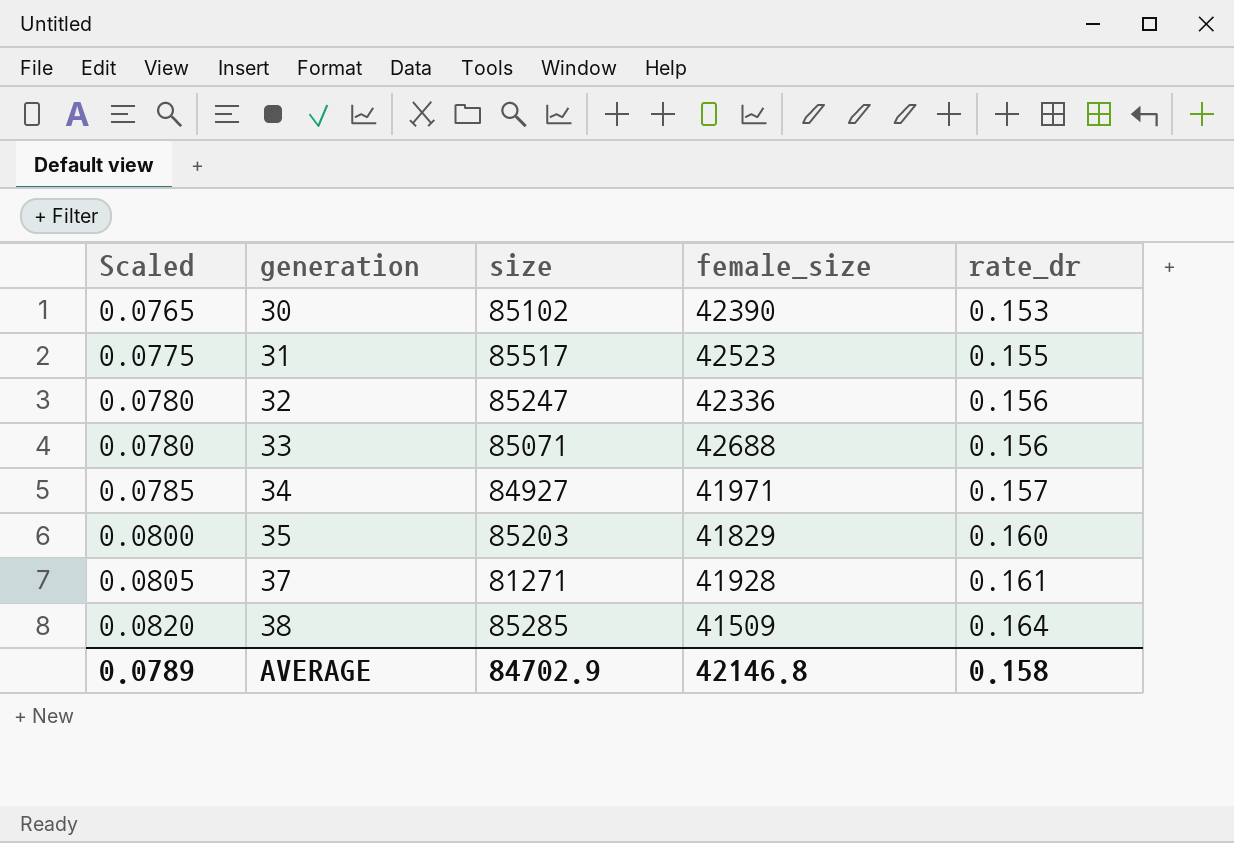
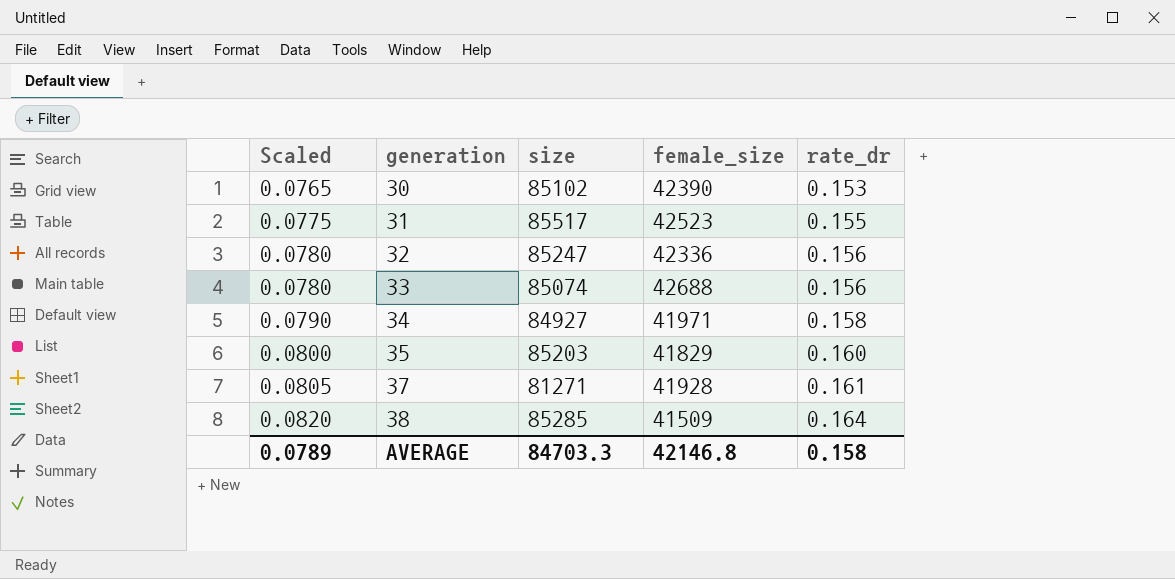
33 | size: 85071 -> 85074
34 | Scaled: 0.0785 -> 0.0790
34 | rate_dr: 0.157 -> 0.158
AVERAGE | size: 84702.9 -> 84703.3

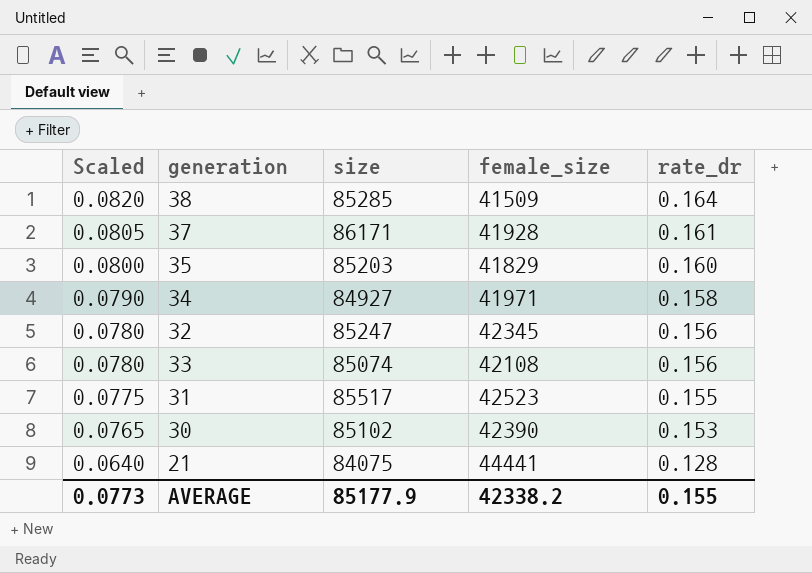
row order: Scaled ascending -> Scaled descending
37 | size: 81271 -> 86171
32 | female_size: 42336 -> 42345
33 | female_size: 42688 -> 42108
row 21: none -> 0.0640 | 84075 | 44441 | 0.128
AVERAGE | Scaled: 0.0789 -> 0.0773
AVERAGE | size: 84703.3 -> 85177.9
AVERAGE | female_size: 42146.8 -> 42338.2
AVERAGE | rate_dr: 0.158 -> 0.155

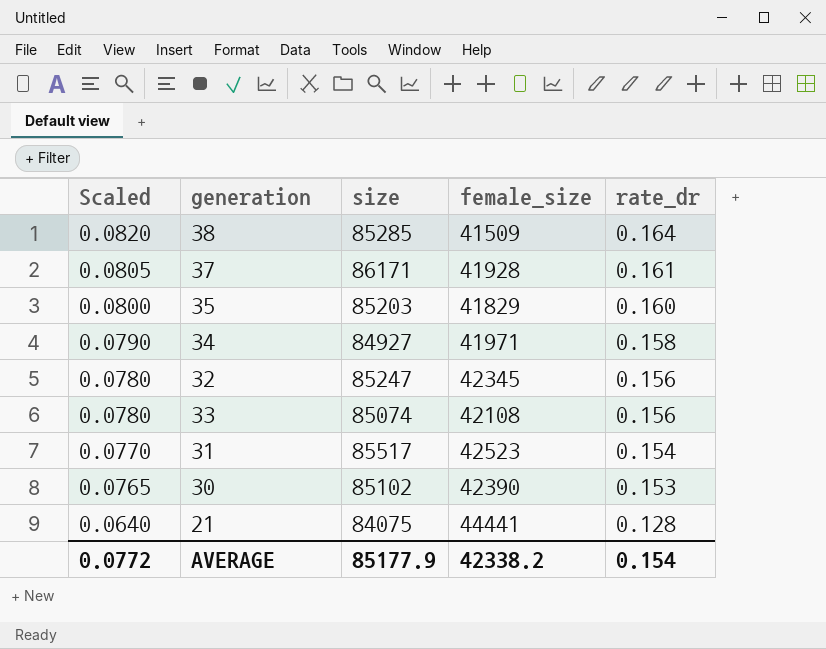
31 | Scaled: 0.0775 -> 0.0770
31 | rate_dr: 0.155 -> 0.154
AVERAGE | Scaled: 0.0773 -> 0.0772
AVERAGE | rate_dr: 0.155 -> 0.154

